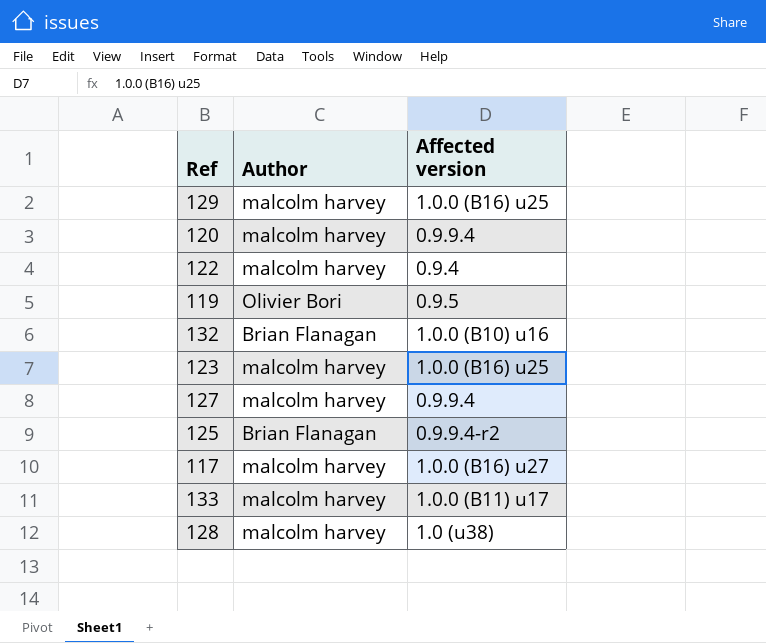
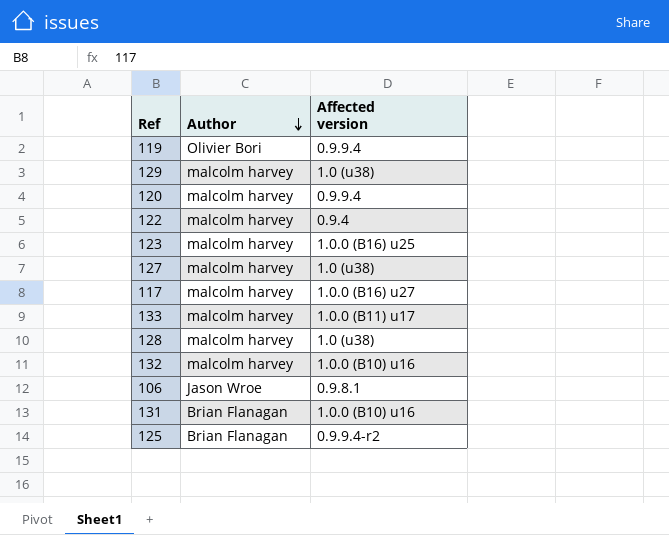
row order: none -> Author descending
119 | Affected version: 0.9.5 -> 0.9.9.4
129 | Affected version: 1.0.0 (B16) u25 -> 1.0 (u38)
127 | Affected version: 0.9.9.4 -> 1.0 (u38)
132 | Author: Brian Flanagan -> malcolm harvey
row 106: none -> Jason Wroe | 0.9.8.1
row 131: none -> Brian Flanagan | 1.0.0 (B10) u16

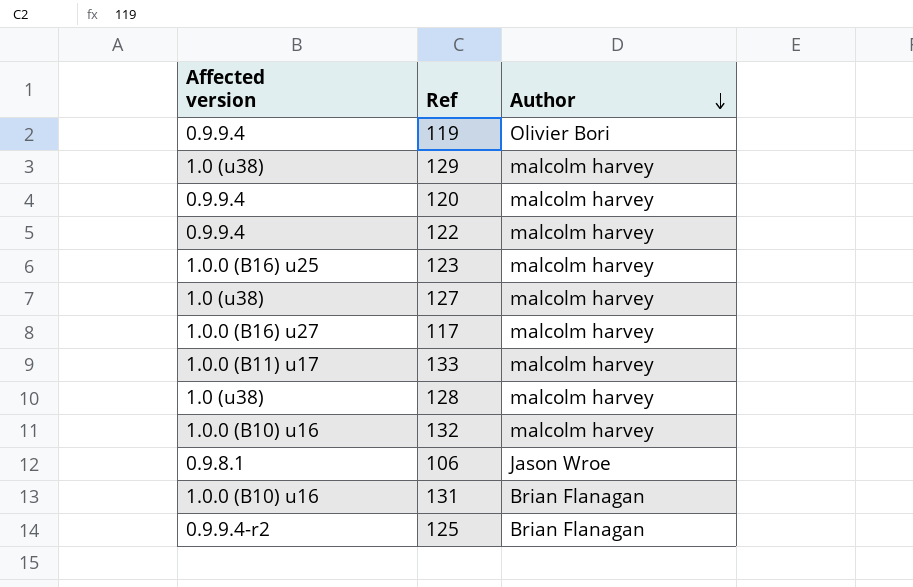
column Affected version | position: 3 -> 1
122 | Affected version: 0.9.4 -> 0.9.9.4

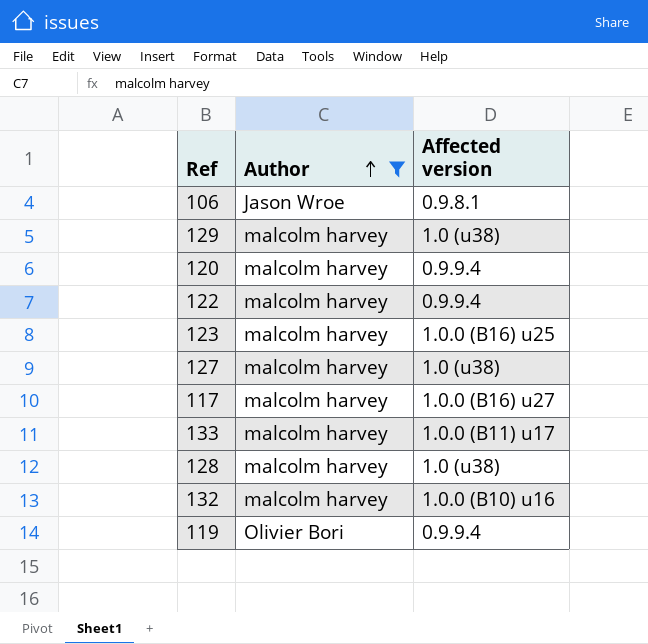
filter: none -> Author != Brian Flanagan
row order: Author descending -> Author ascending
column Affected version | position: 1 -> 3

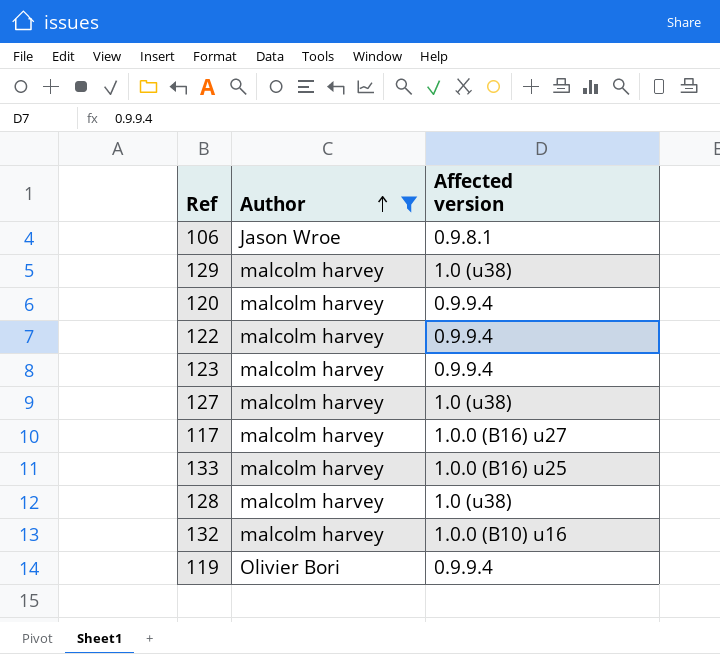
123 | Affected version: 1.0.0 (B16) u25 -> 0.9.9.4
133 | Affected version: 1.0.0 (B11) u17 -> 1.0.0 (B16) u25

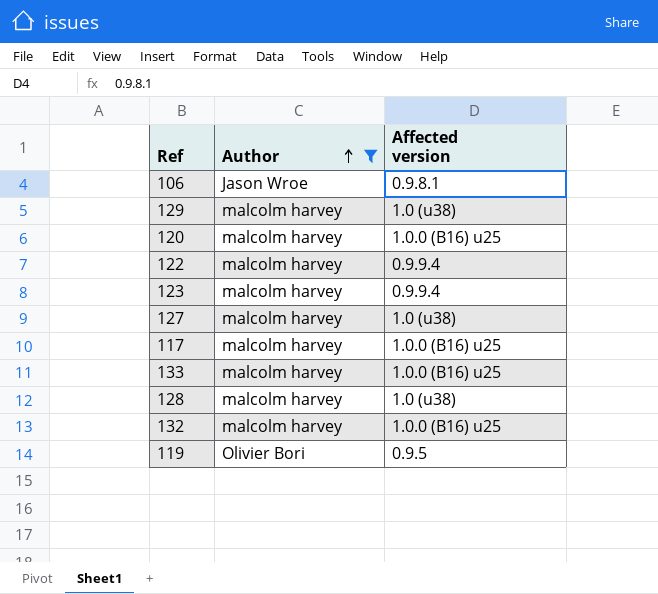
120 | Affected version: 0.9.9.4 -> 1.0.0 (B16) u25
117 | Affected version: 1.0.0 (B16) u27 -> 1.0.0 (B16) u25
132 | Affected version: 1.0.0 (B10) u16 -> 1.0.0 (B16) u25
119 | Affected version: 0.9.9.4 -> 0.9.5

